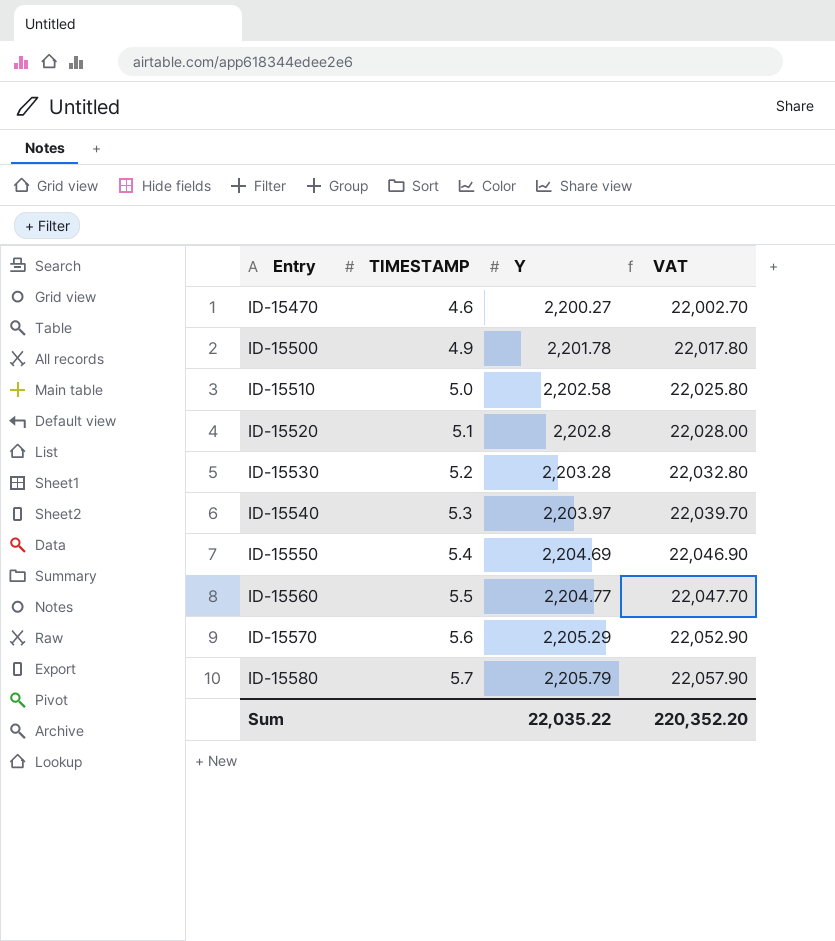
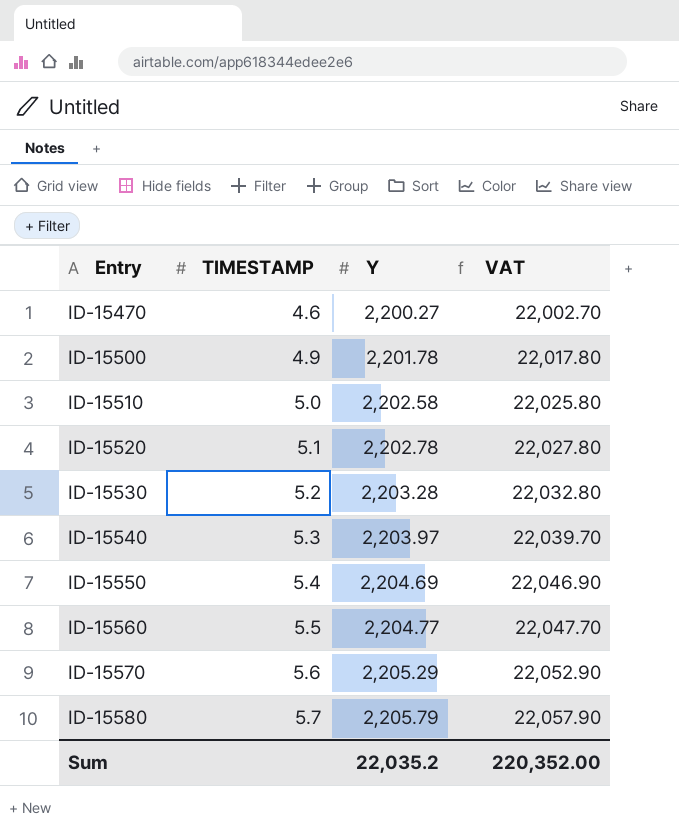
ID-15520 | Y: 2,202.8 -> 2,202.78
ID-15520 | VAT: 22,028.00 -> 22,027.80
Sum | Y: 22,035.22 -> 22,035.2
Sum | VAT: 220,352.20 -> 220,352.00

